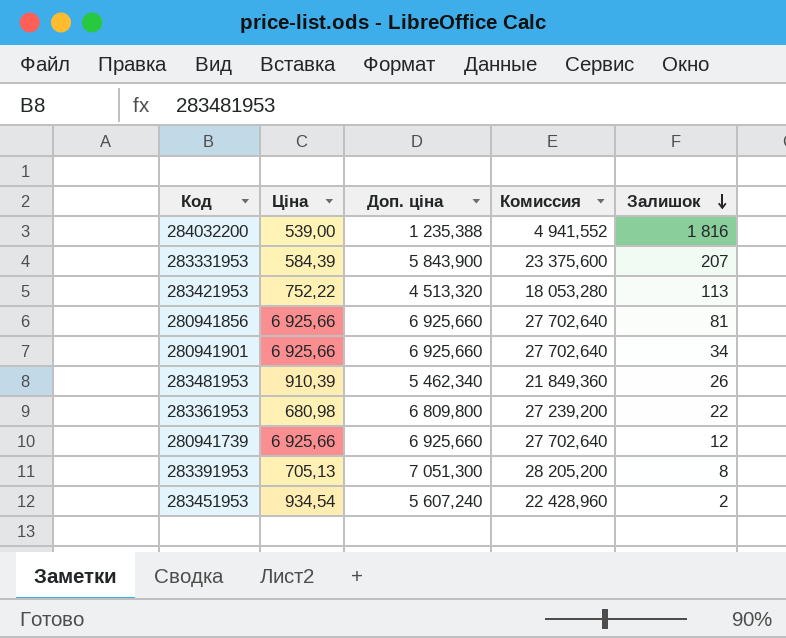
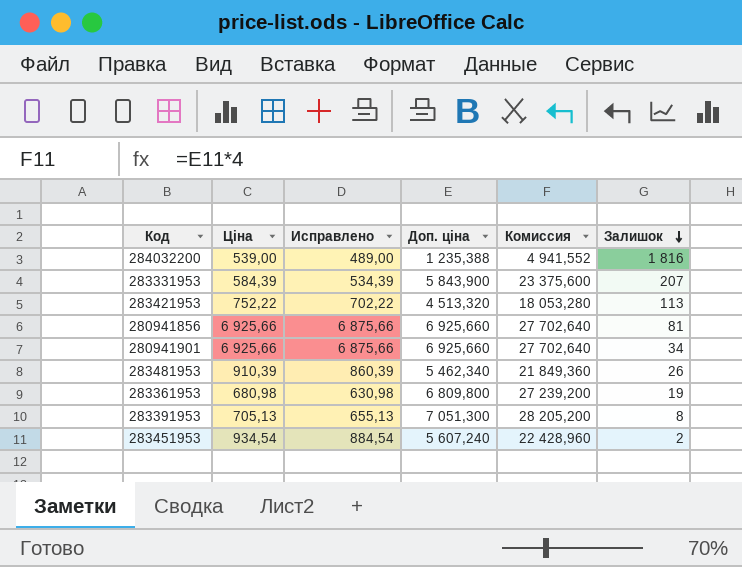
column Исправлено | formula: none -> [Ціна] - 50
row 280941739: 6 925,66 | 6 925,660 | 27 702,640 | 12 -> none
283361953 | Залишок: 22 -> 19

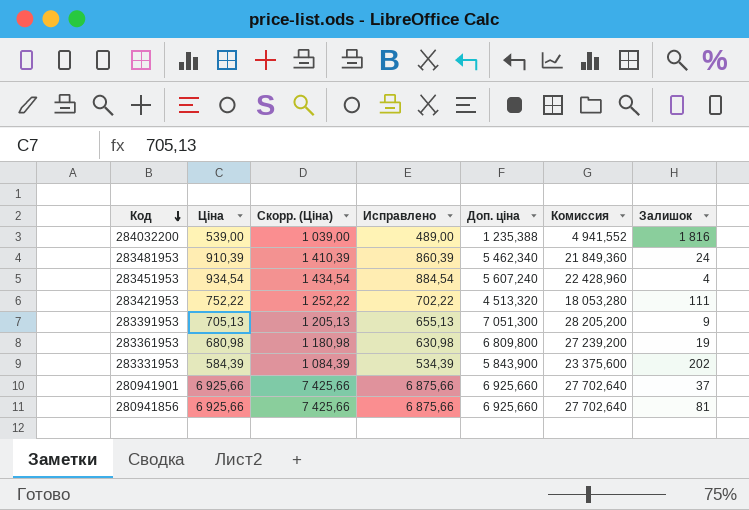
row order: Залишок descending -> Код descending
column Скорр. (Ціна) | formula: none -> [Ціна] + 500
283481953 | Залишок: 26 -> 24
283451953 | Залишок: 2 -> 4
283421953 | Залишок: 113 -> 111
283391953 | Залишок: 8 -> 9
283331953 | Залишок: 207 -> 202
280941901 | Залишок: 34 -> 37

